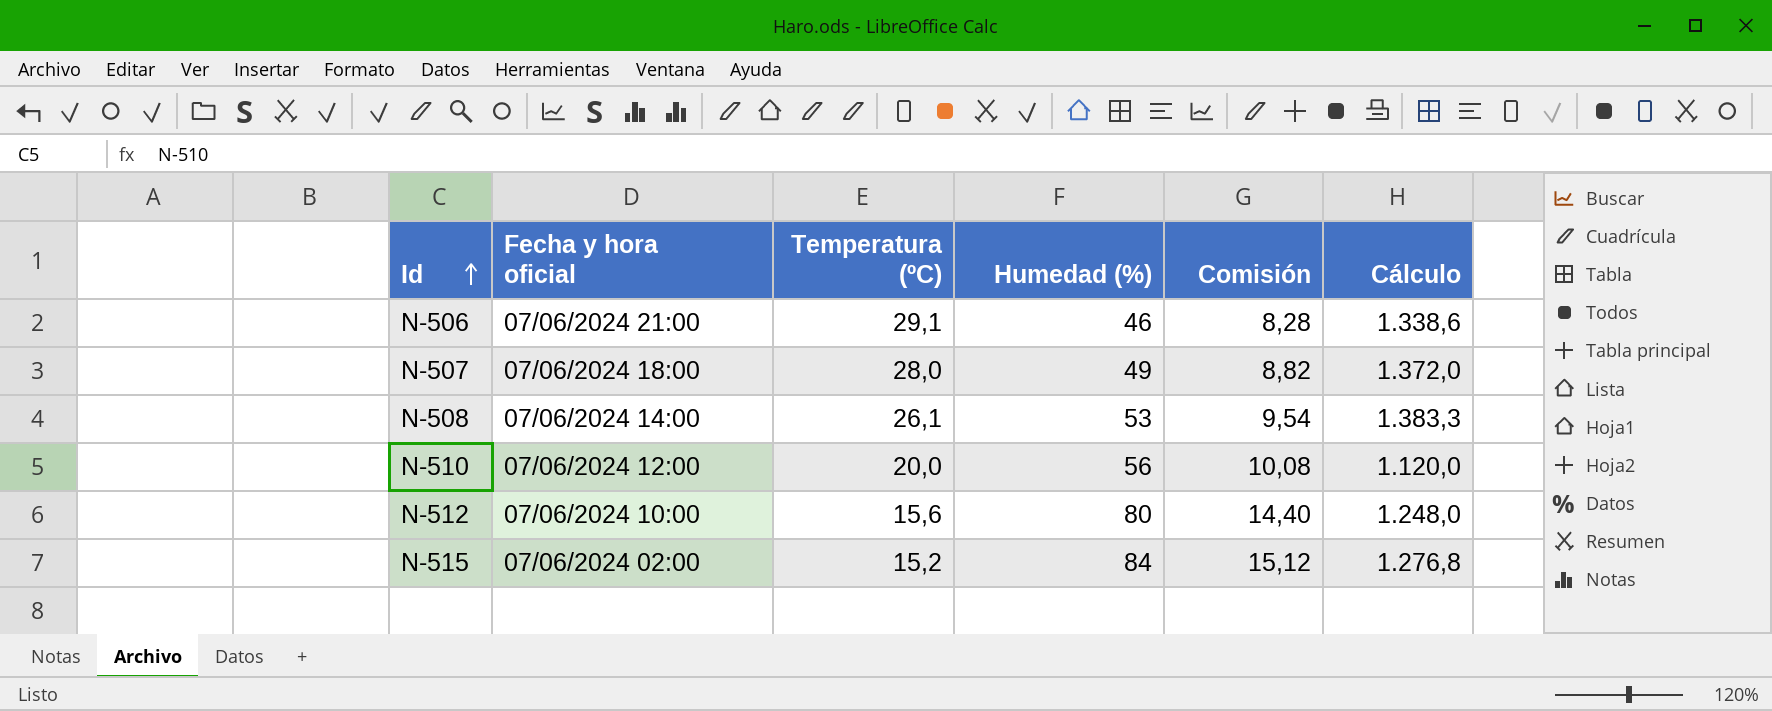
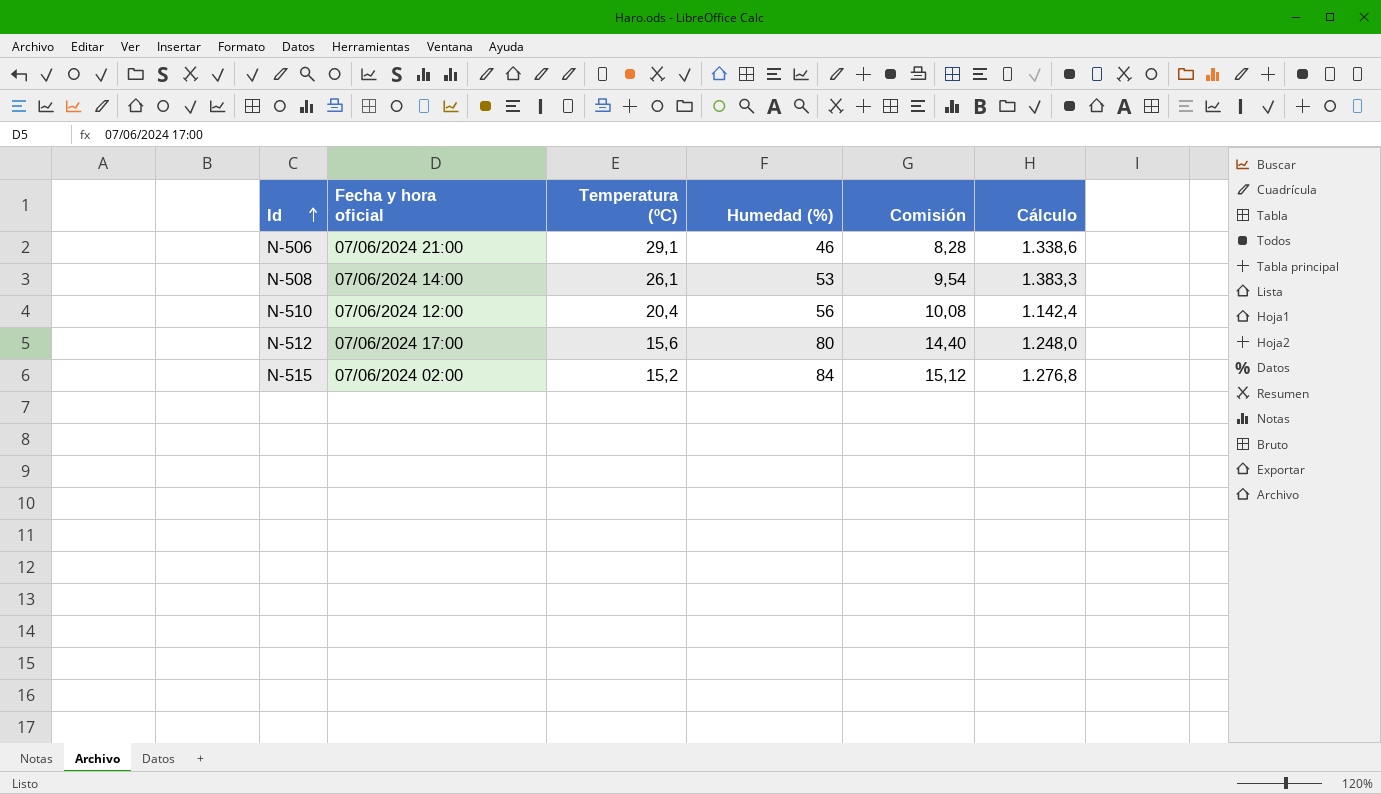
row N-507: 07/06/2024 18:00 | 28,0 | 49 | 8,82 | 1.372,0 -> none
N-510 | Temperatura (ºC): 20,0 -> 20,4
N-510 | Cálculo: 1.120,0 -> 1.142,4
N-512 | Fecha y hora oficial: 07/06/2024 10:00 -> 07/06/2024 17:00

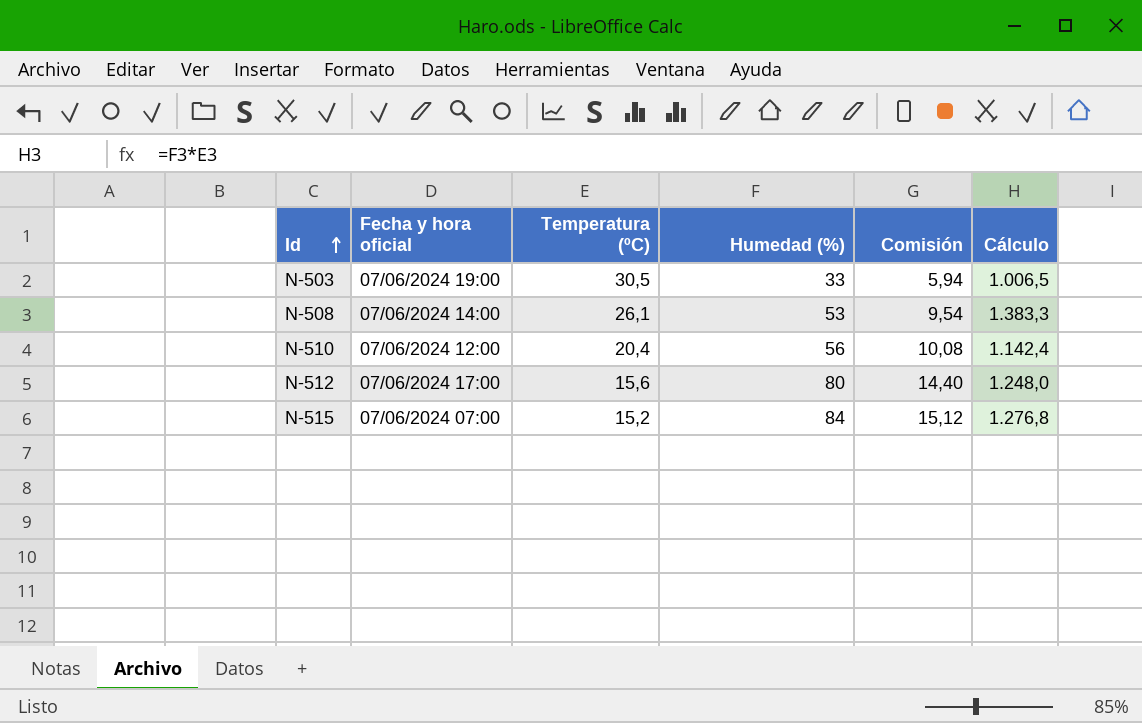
row N-506: 07/06/2024 21:00 | 29,1 | 46 | 8,28 | 1.338,6 -> none
row N-503: none -> 07/06/2024 19:00 | 30,5 | 33 | 5,94 | 1.006,5
N-515 | Fecha y hora oficial: 07/06/2024 02:00 -> 07/06/2024 07:00

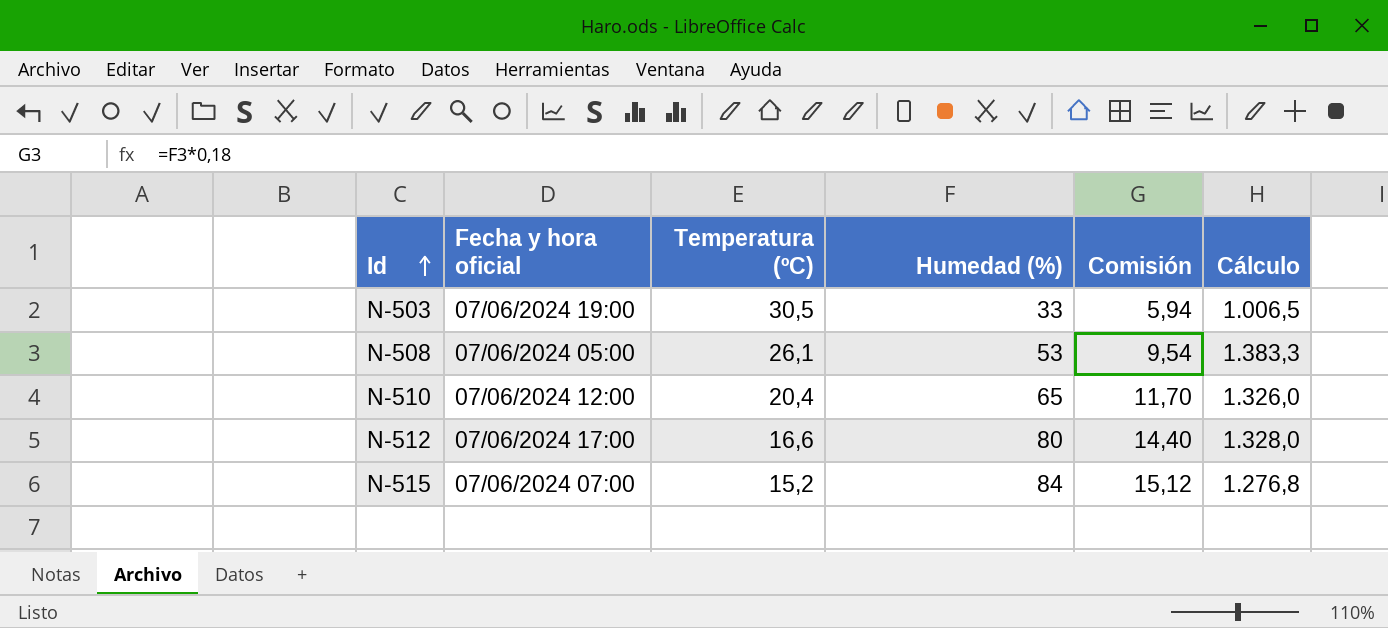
N-508 | Fecha y hora oficial: 07/06/2024 14:00 -> 07/06/2024 05:00
N-510 | Humedad (%): 56 -> 65
N-510 | Comisión: 10,08 -> 11,70
N-510 | Cálculo: 1.142,4 -> 1.326,0
N-512 | Temperatura (ºC): 15,6 -> 16,6
N-512 | Cálculo: 1.248,0 -> 1.328,0

